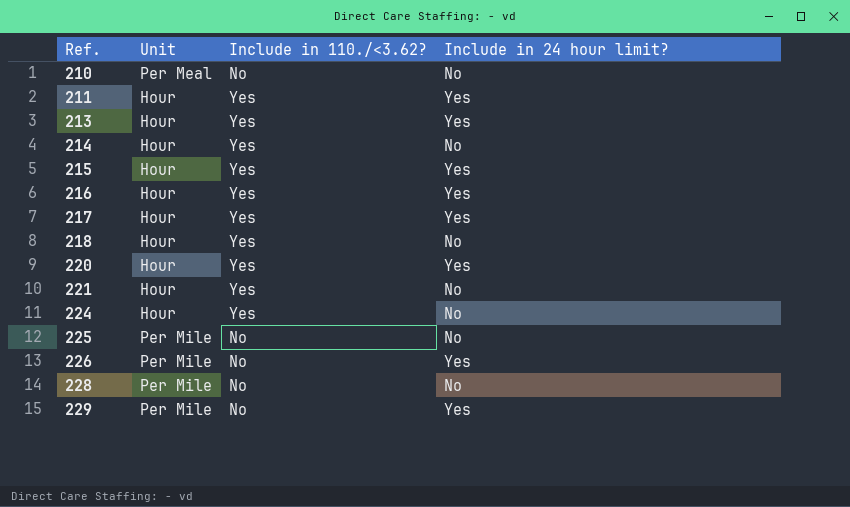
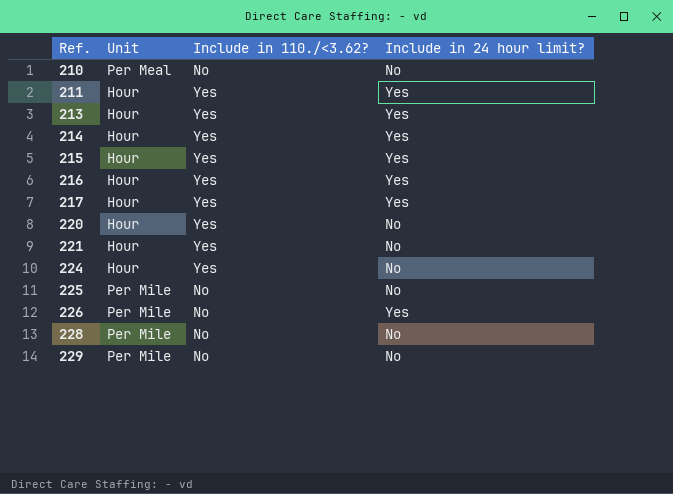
row 218: Hour | Yes | No -> none
214 | Include in 24 hour limit?: No -> Yes
220 | Include in 24 hour limit?: Yes -> No
229 | Include in 24 hour limit?: Yes -> No

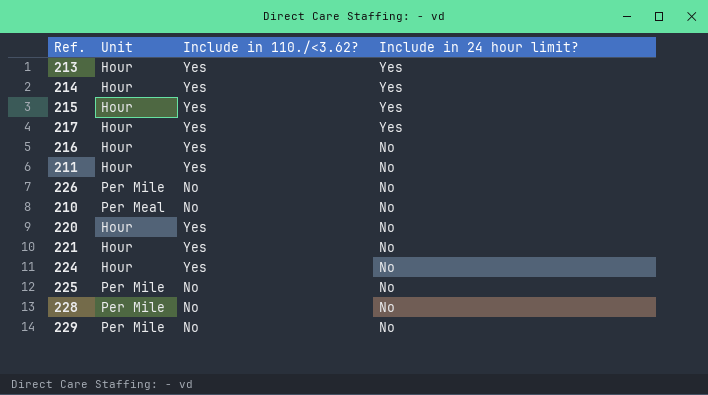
row order: Ref. ascending -> Include in 24 hour limit? descending
216 | Include in 24 hour limit?: Yes -> No
211 | Include in 24 hour limit?: Yes -> No
226 | Include in 24 hour limit?: Yes -> No

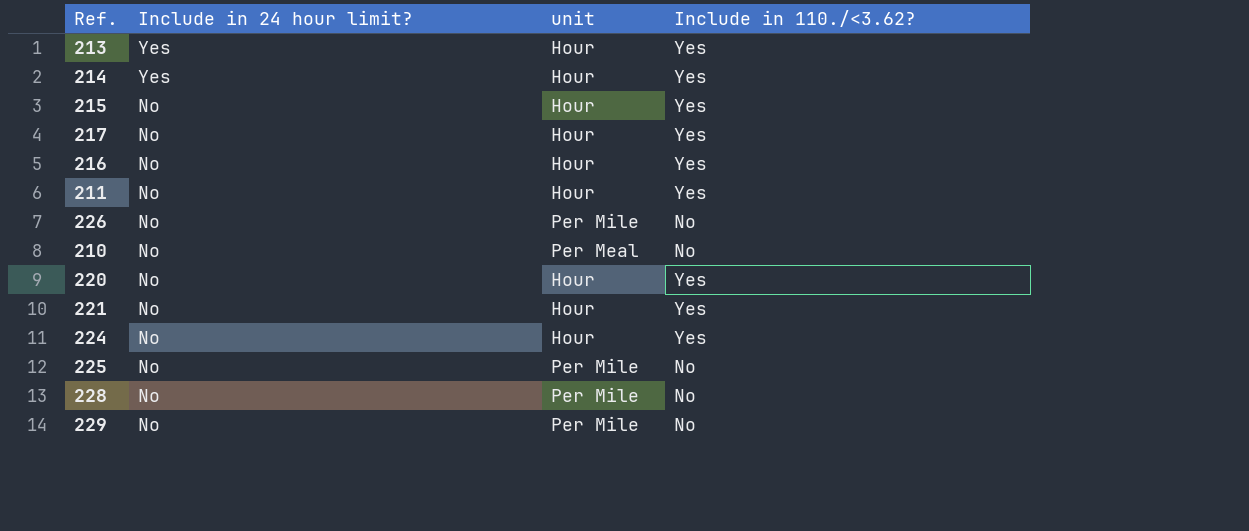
column Include in 24 hour limit? | position: 4 -> 2
column name: Unit -> unit
215 | Include in 24 hour limit?: Yes -> No
217 | Include in 24 hour limit?: Yes -> No

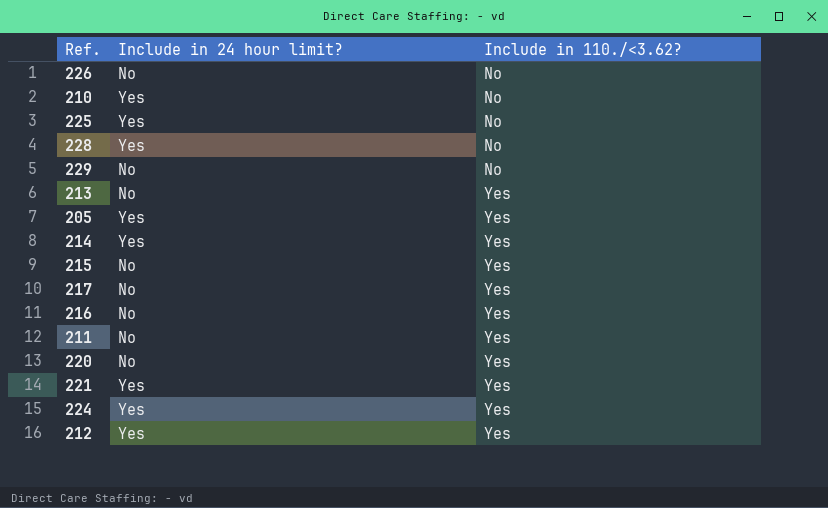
row order: Include in 24 hour limit? descending -> Include in 110./<3.62? ascending
column unit | position: 3 -> none
210 | Include in 24 hour limit?: No -> Yes
225 | Include in 24 hour limit?: No -> Yes
228 | Include in 24 hour limit?: No -> Yes
213 | Include in 24 hour limit?: Yes -> No
row 205: none -> Yes | Yes
221 | Include in 24 hour limit?: No -> Yes
224 | Include in 24 hour limit?: No -> Yes
row 212: none -> Yes | Yes

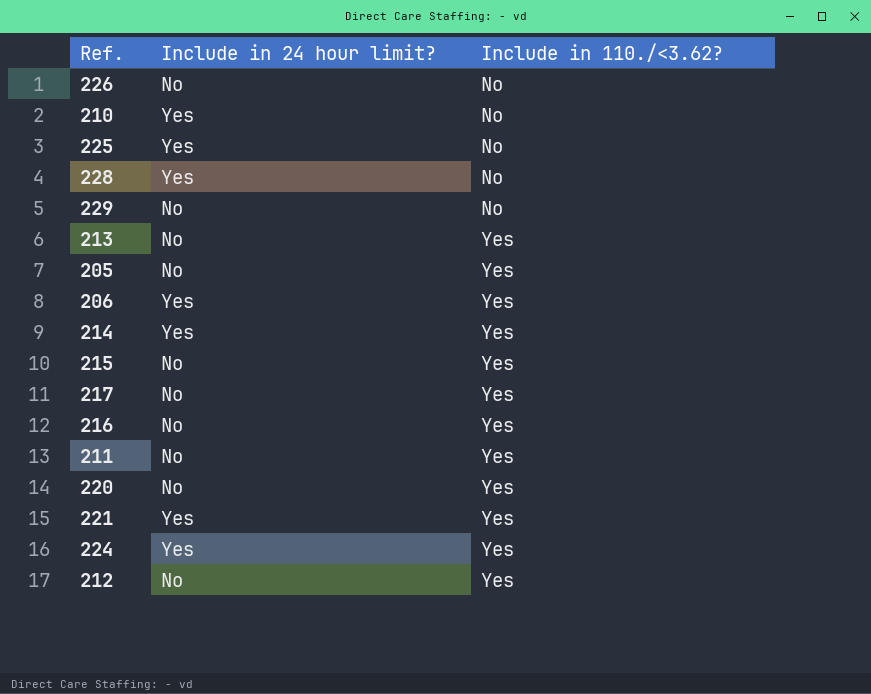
205 | Include in 24 hour limit?: Yes -> No
row 206: none -> Yes | Yes
212 | Include in 24 hour limit?: Yes -> No

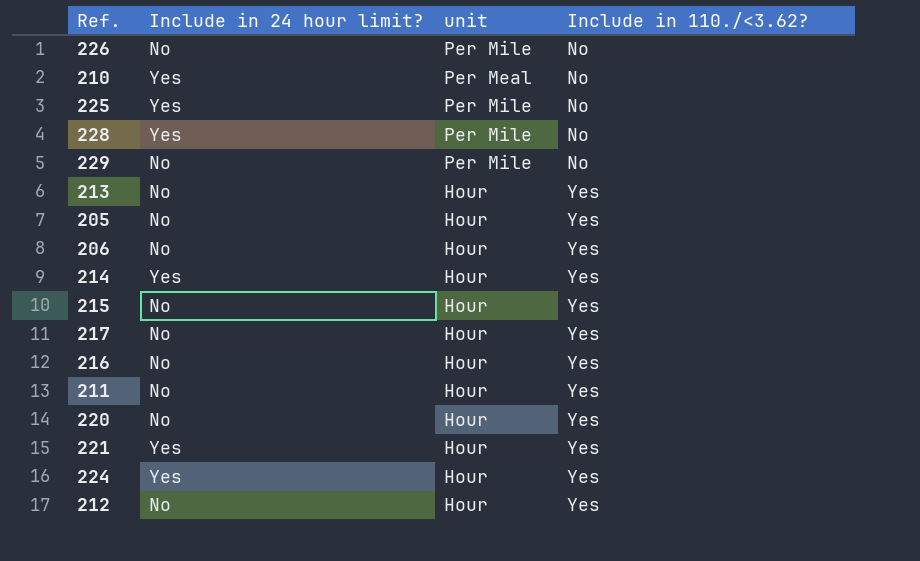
column unit | position: none -> 3
206 | Include in 24 hour limit?: Yes -> No

